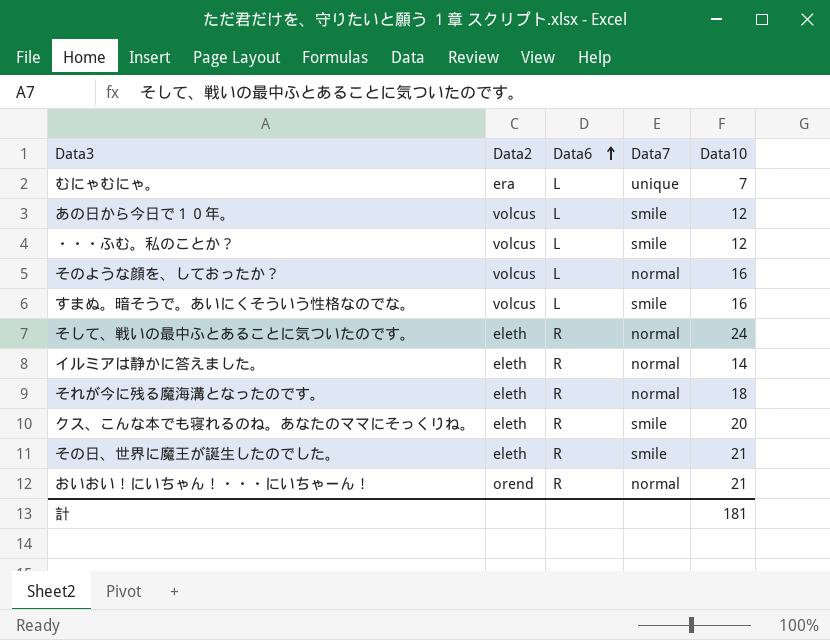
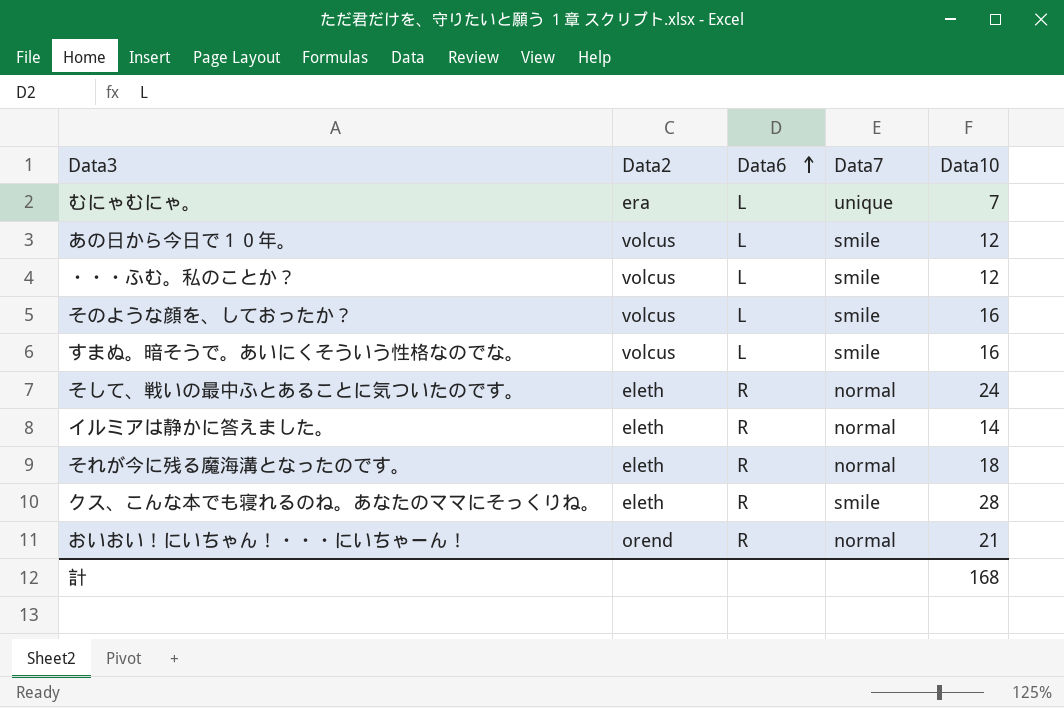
row その日、世界に魔王が誕生したのでした。: eleth | R | smile | 21 -> none
そのような顔を、しておったか？ | Data7: normal -> smile
クス、こんな本でも寝れるのね。あなたのママにそっくりね。 | Data10: 20 -> 28
計 | Data10: 181 -> 168

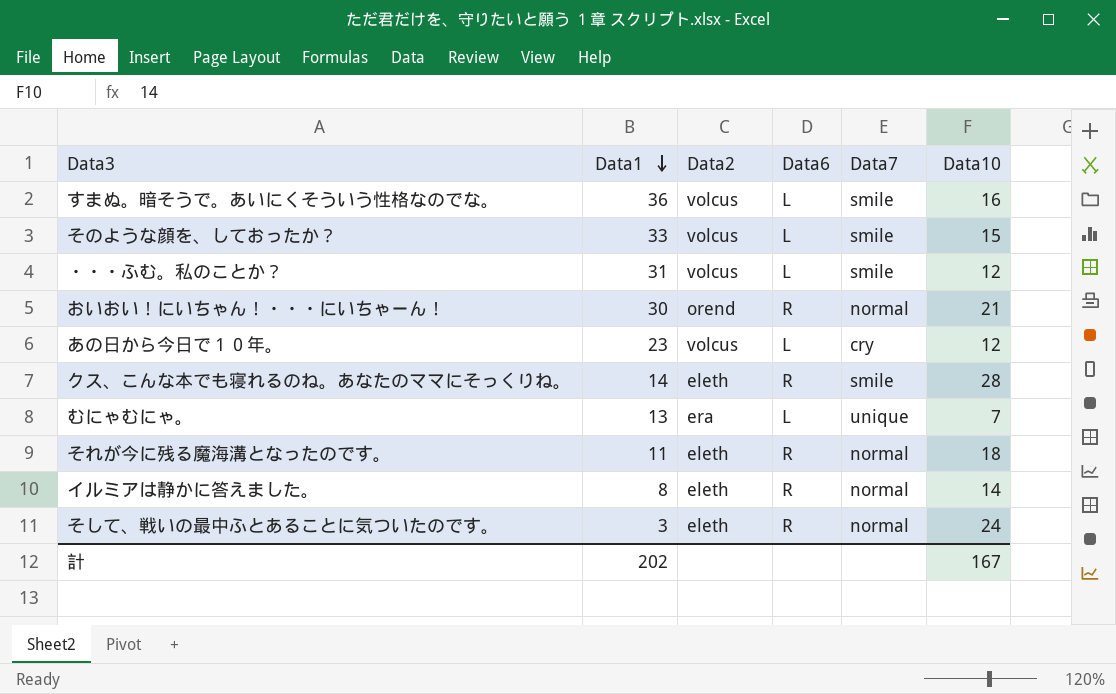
row order: Data6 ascending -> Data1 descending
column Data1 | position: none -> 2
そのような顔を、しておったか？ | Data10: 16 -> 15
あの日から今日で１０年。 | Data7: smile -> cry
計 | Data10: 168 -> 167

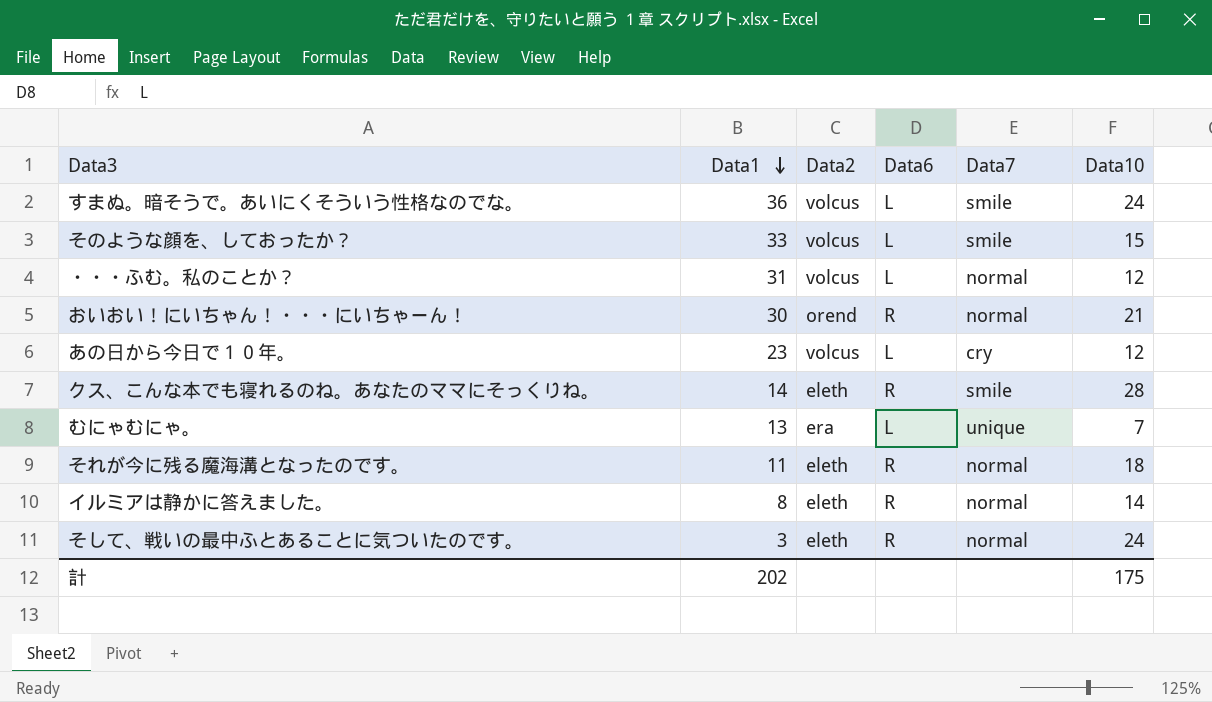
すまぬ。暗そうで。あいにくそういう性格なのでな。 | Data10: 16 -> 24
・・・ふむ。私のことか？ | Data7: smile -> normal
計 | Data10: 167 -> 175

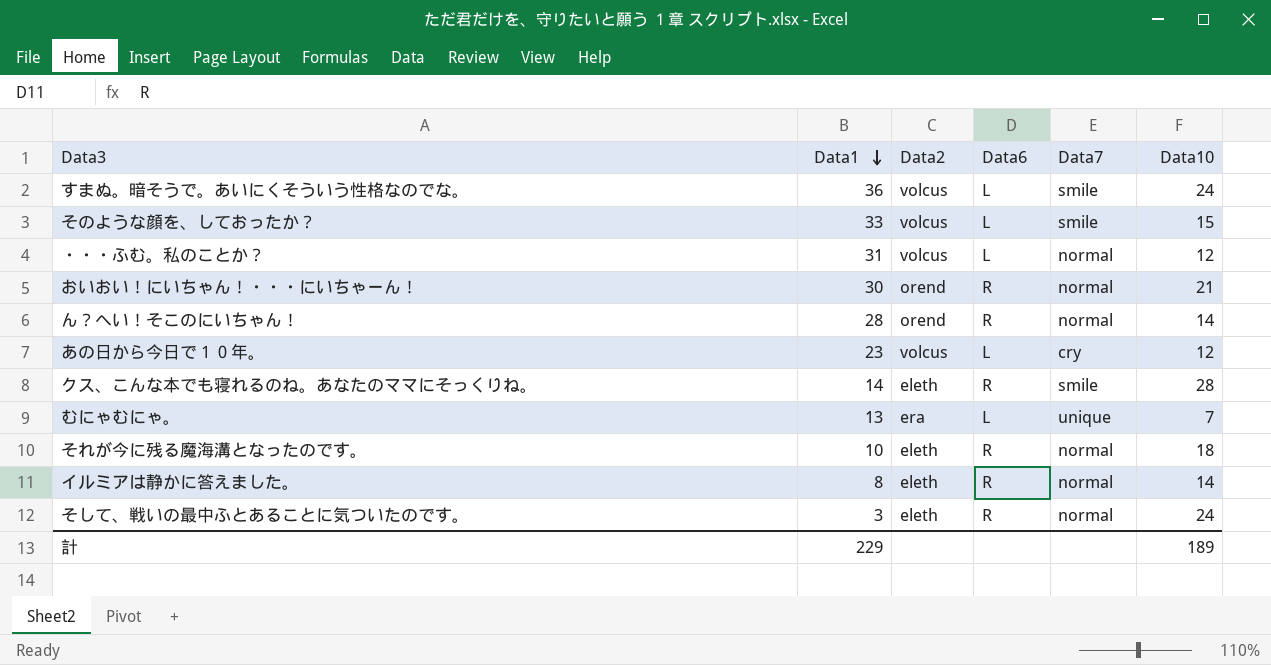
row ん？へい！そこのにいちゃん！: none -> 28 | orend | R | normal | 14
それが今に残る魔海溝となったのです。 | Data1: 11 -> 10
計 | Data1: 202 -> 229
計 | Data10: 175 -> 189

